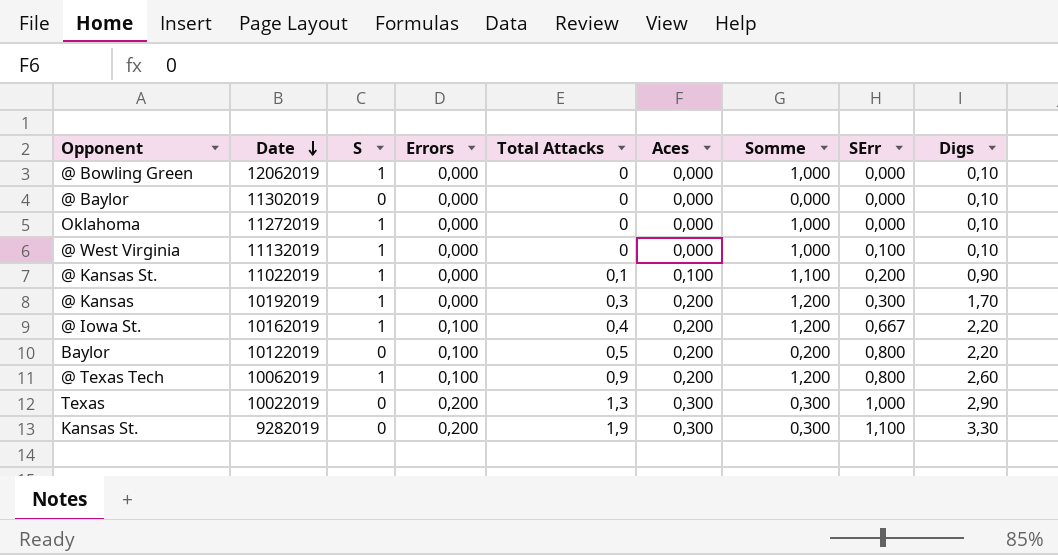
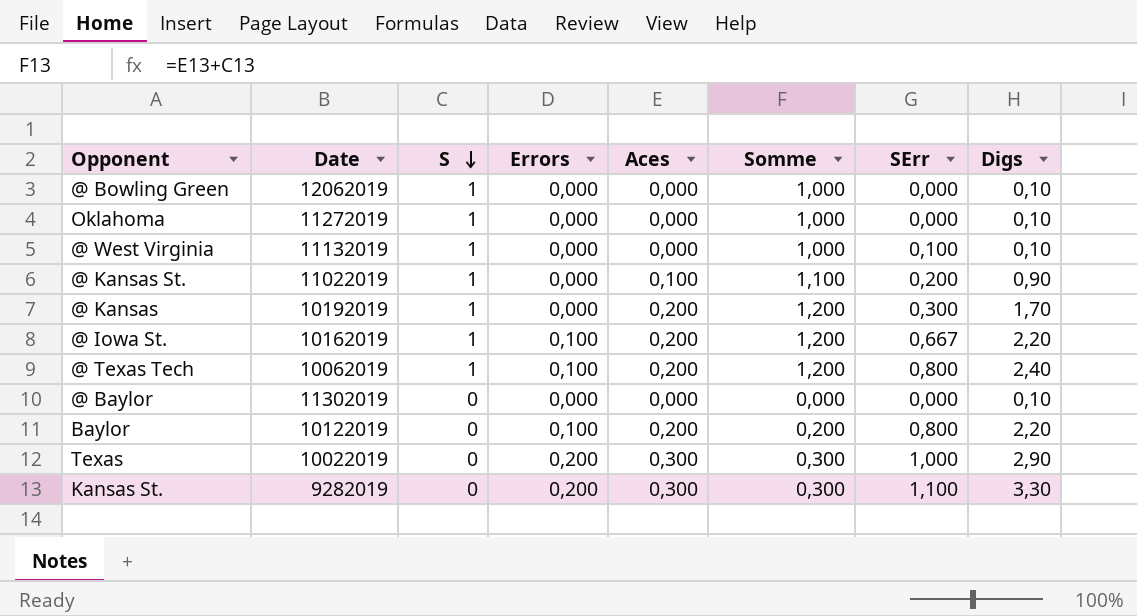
row order: Date descending -> S descending
column Total Attacks | position: 5 -> none
@ Texas Tech | Digs: 2,60 -> 2,40

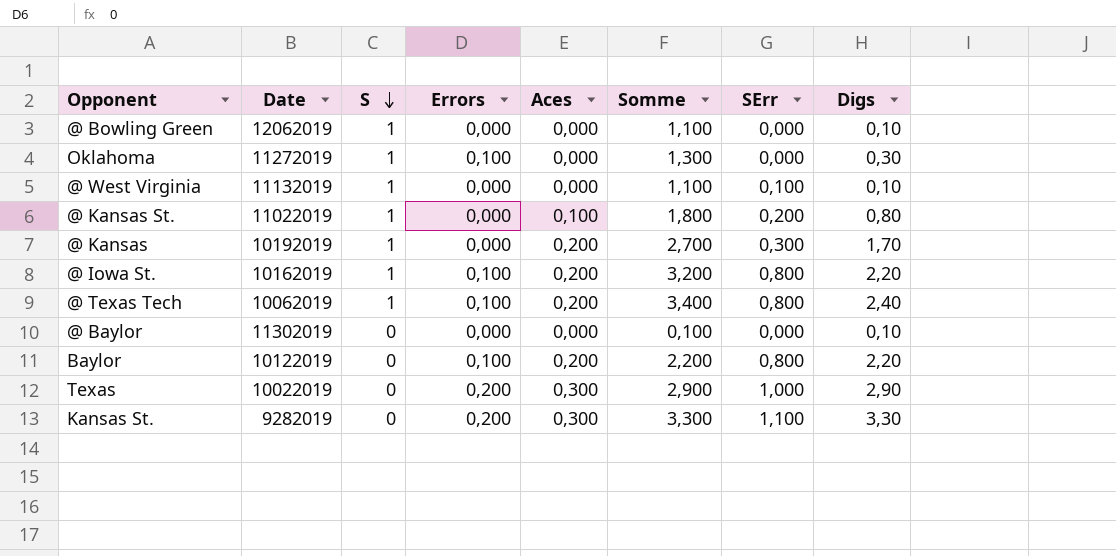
column Somme | formula: [S] + [Aces] -> [S] + [Digs]
Oklahoma | Errors: 0,000 -> 0,100
Oklahoma | Digs: 0,10 -> 0,30
@ Kansas St. | Digs: 0,90 -> 0,80
@ Iowa St. | SErr: 0,667 -> 0,800

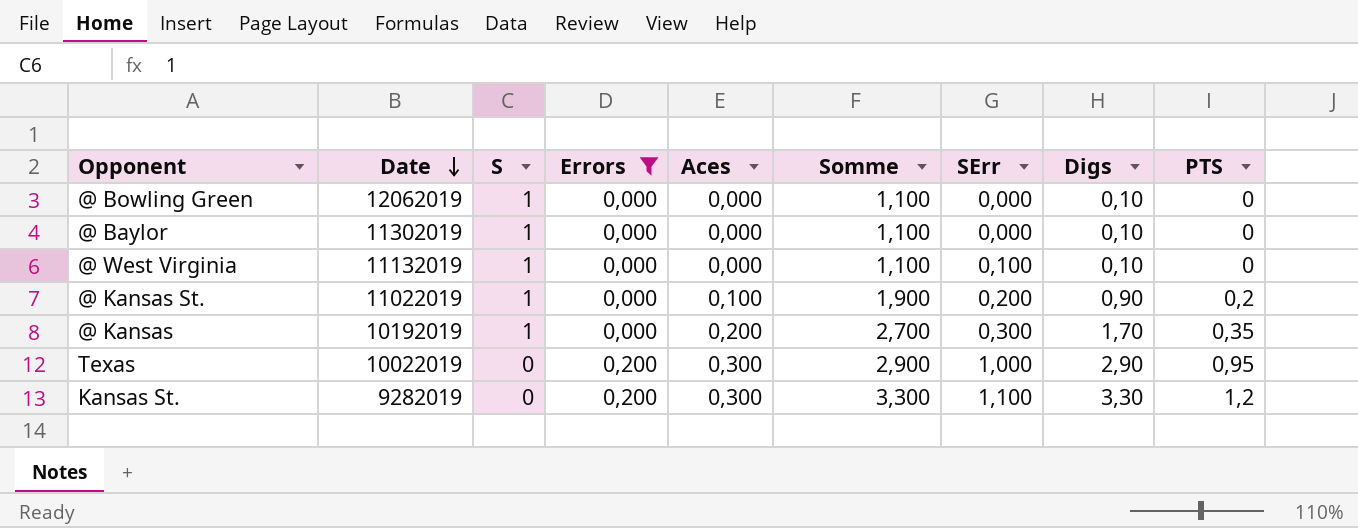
filter: none -> Errors != 0,100
row order: S descending -> Date descending
column PTS | position: none -> 9
@ Baylor | S: 0 -> 1
@ Baylor | Somme: 0,100 -> 1,100
@ Kansas St. | Somme: 1,800 -> 1,900
@ Kansas St. | Digs: 0,80 -> 0,90

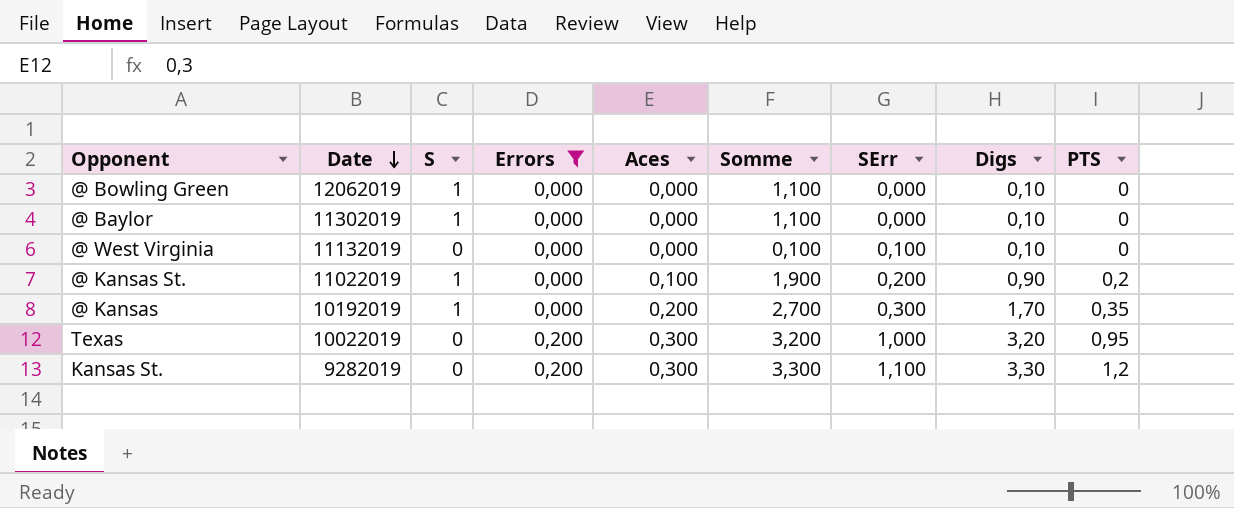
@ West Virginia | S: 1 -> 0
@ West Virginia | Somme: 1,100 -> 0,100
Texas | Somme: 2,900 -> 3,200
Texas | Digs: 2,90 -> 3,20

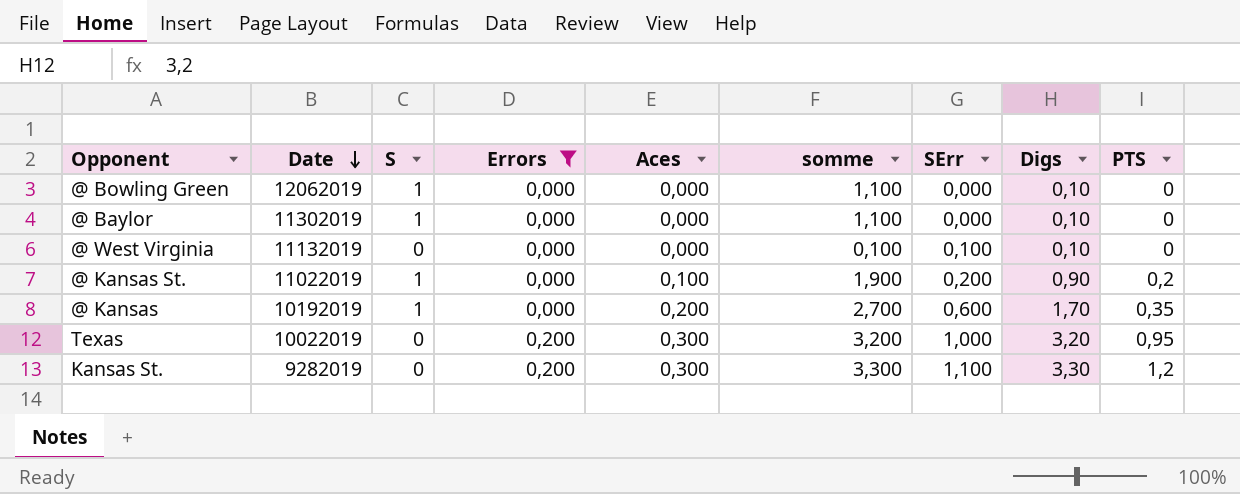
column name: Somme -> somme
@ Kansas | SErr: 0,300 -> 0,600

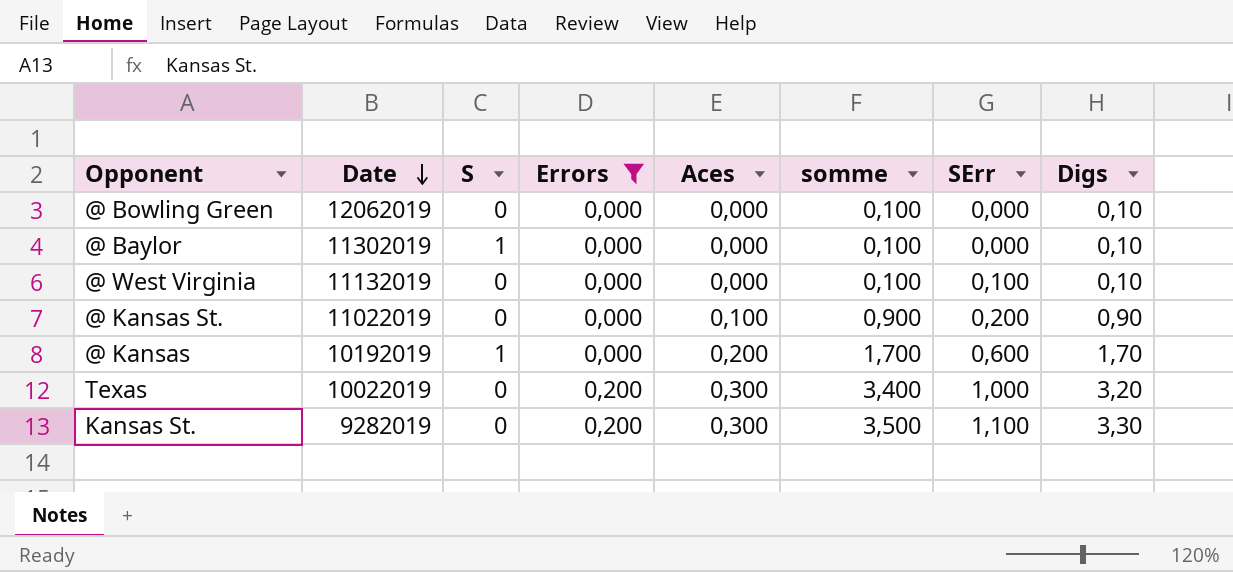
column PTS | position: 9 -> none
column somme | formula: [S] + [Digs] -> [Errors] + [Digs]
@ Bowling Green | S: 1 -> 0
@ Kansas St. | S: 1 -> 0

